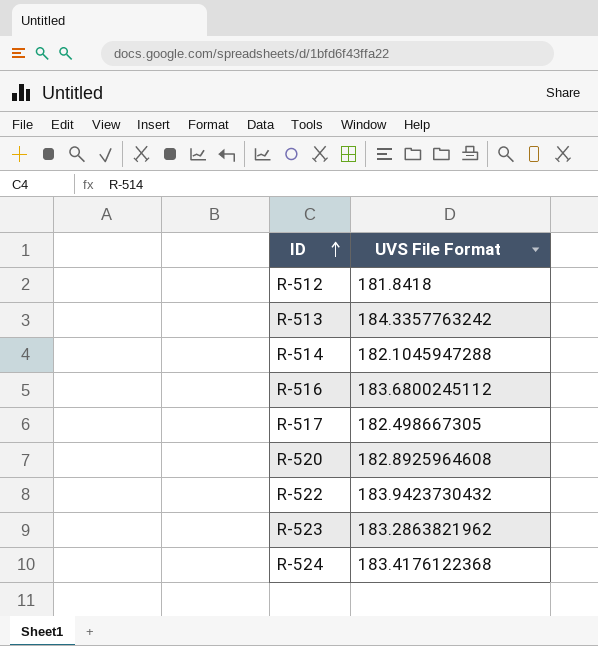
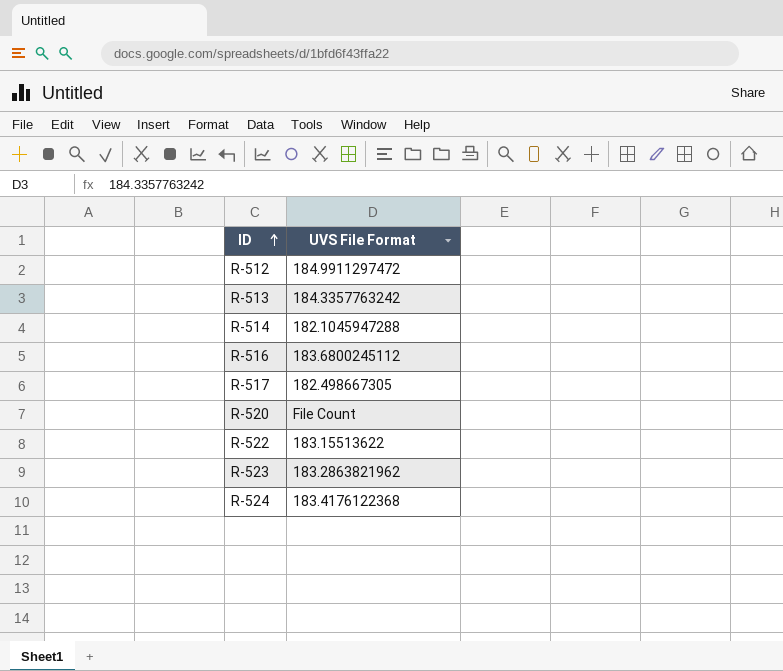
R-512 | UVS File Format: 181.8418 -> 184.9911297472
R-520 | UVS File Format: 182.8925964608 -> File Count
R-522 | UVS File Format: 183.9423730432 -> 183.15513622

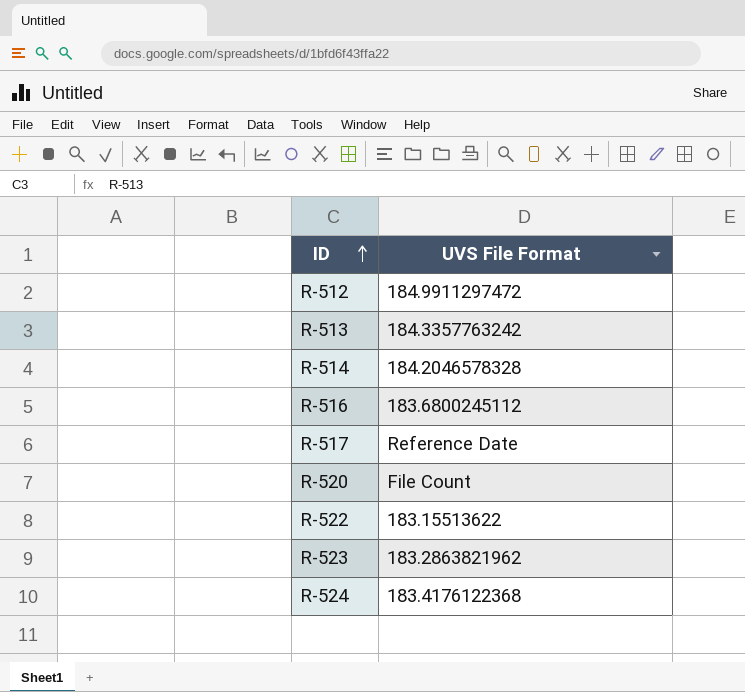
R-514 | UVS File Format: 182.1045947288 -> 184.2046578328
R-517 | UVS File Format: 182.498667305 -> Reference Date

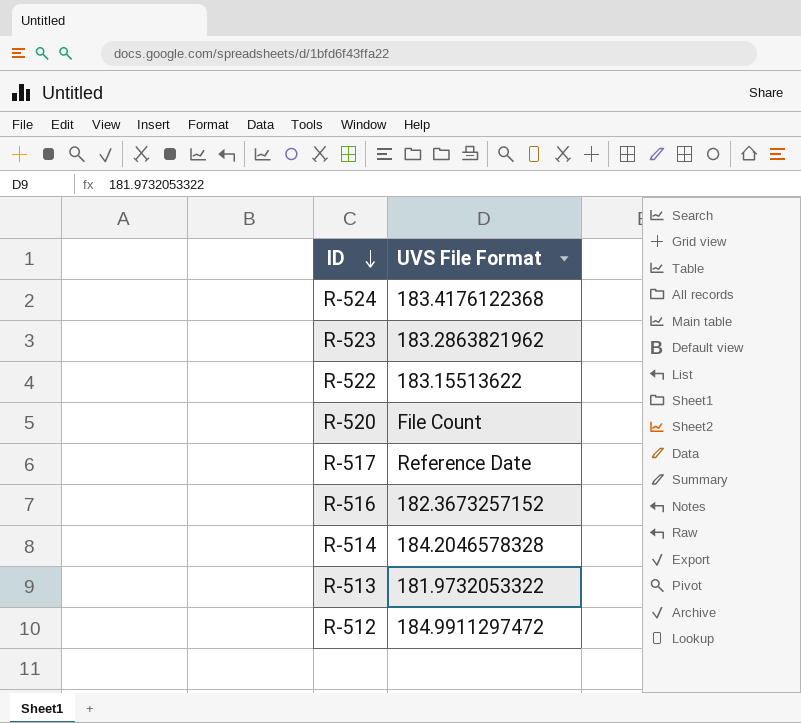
row order: ID ascending -> ID descending
R-516 | UVS File Format: 183.6800245112 -> 182.3673257152
R-513 | UVS File Format: 184.3357763242 -> 181.9732053322

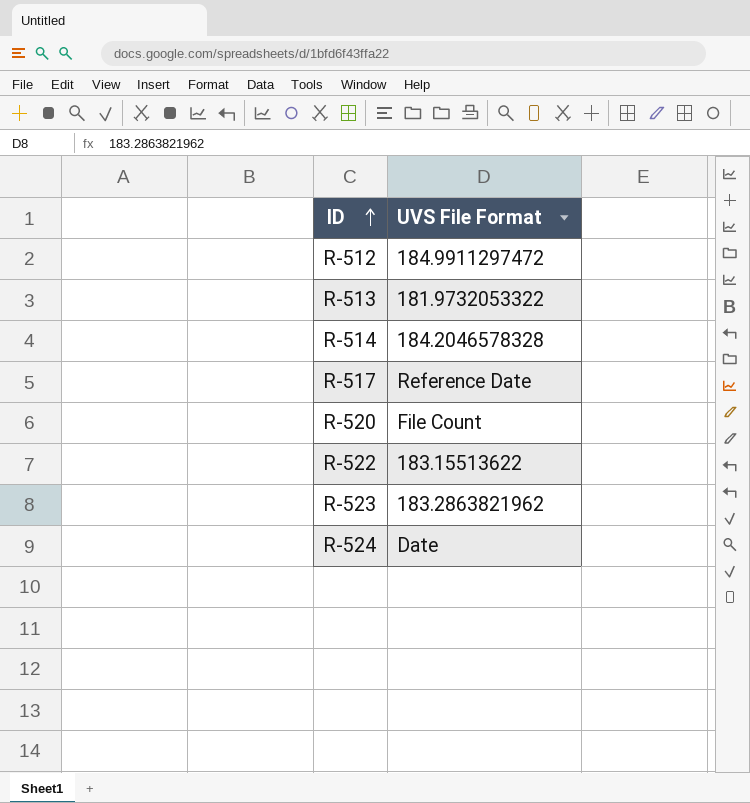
row order: ID descending -> ID ascending
row R-516: 182.3673257152 -> none
R-524 | UVS File Format: 183.4176122368 -> Date

